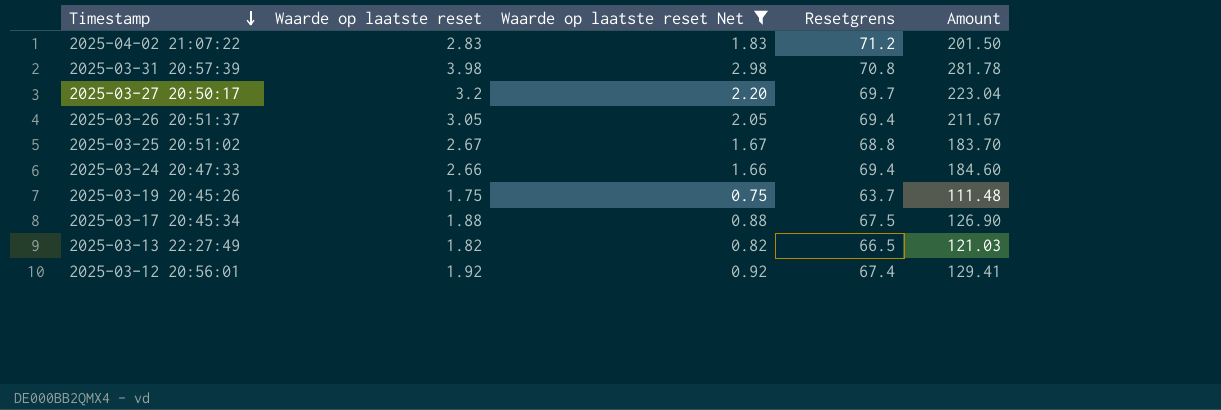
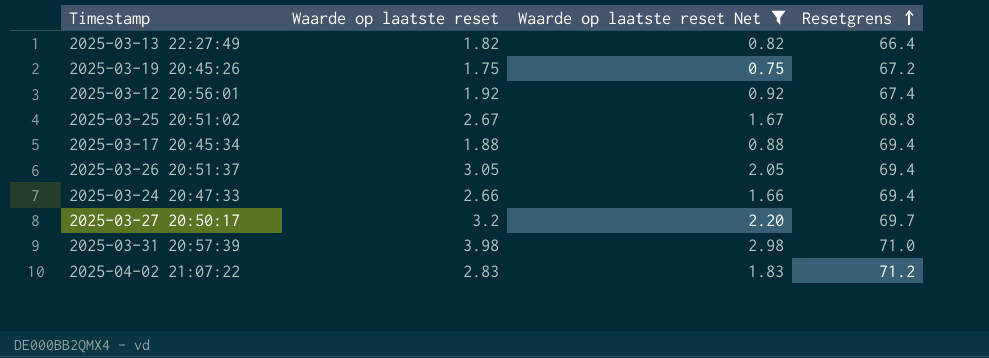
row order: Timestamp descending -> Resetgrens ascending
column Amount | formula: [Waarde op laatste reset] * [Resetgrens] -> none
2025-03-13 22:27:49 | Resetgrens: 66.5 -> 66.4
2025-03-19 20:45:26 | Resetgrens: 63.7 -> 67.2
2025-03-17 20:45:34 | Resetgrens: 67.5 -> 69.4
2025-03-31 20:57:39 | Resetgrens: 70.8 -> 71.0

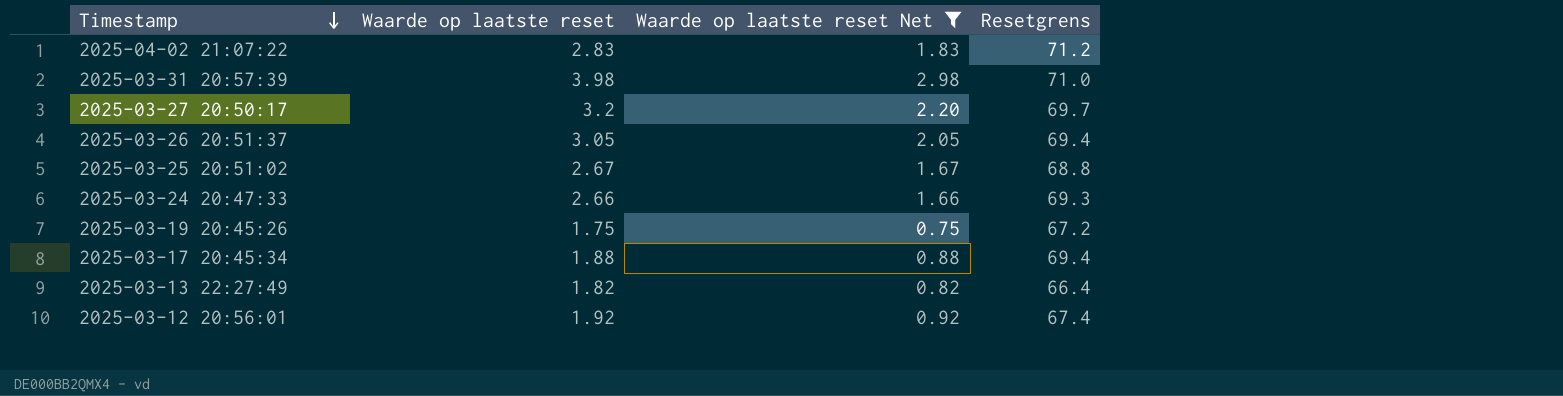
row order: Resetgrens ascending -> Timestamp descending
2025-03-24 20:47:33 | Resetgrens: 69.4 -> 69.3

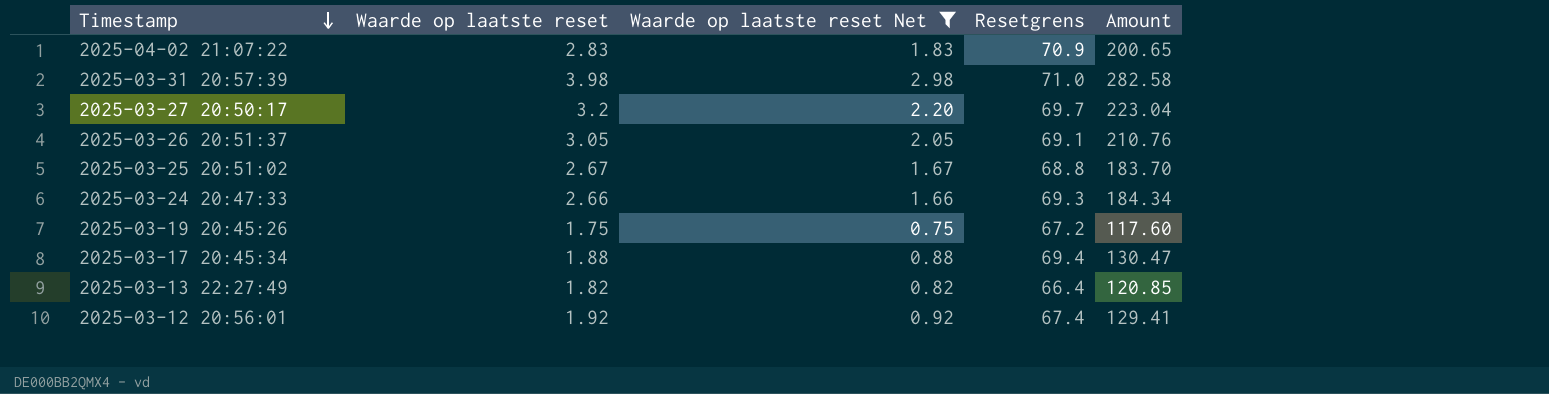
column Amount | formula: none -> [Waarde op laatste reset] * [Resetgrens]
2025-04-02 21:07:22 | Resetgrens: 71.2 -> 70.9
2025-03-26 20:51:37 | Resetgrens: 69.4 -> 69.1

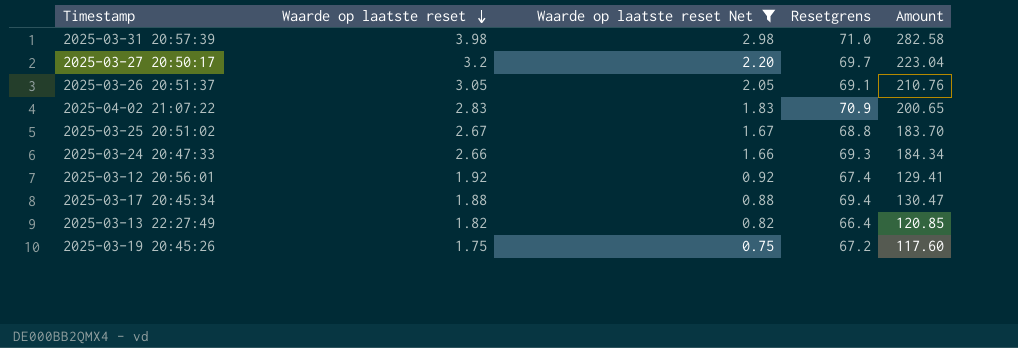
row order: Timestamp descending -> Waarde op laatste reset descending

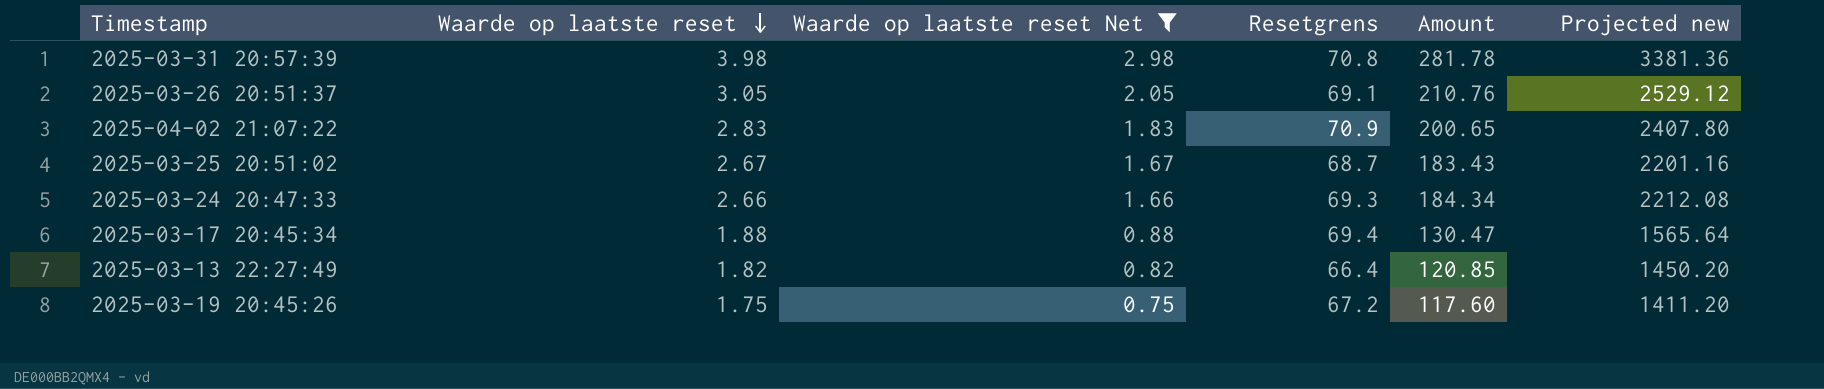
column Projected new | formula: none -> [Amount] * 12
row 2025-03-27 20:50:17: 3.2 | 2.20 | 69.7 | 223.04 -> none
row 2025-03-12 20:56:01: 1.92 | 0.92 | 67.4 | 129.41 -> none
2025-03-31 20:57:39 | Resetgrens: 71.0 -> 70.8
2025-03-31 20:57:39 | Amount: 282.58 -> 281.78
2025-03-25 20:51:02 | Resetgrens: 68.8 -> 68.7
2025-03-25 20:51:02 | Amount: 183.70 -> 183.43

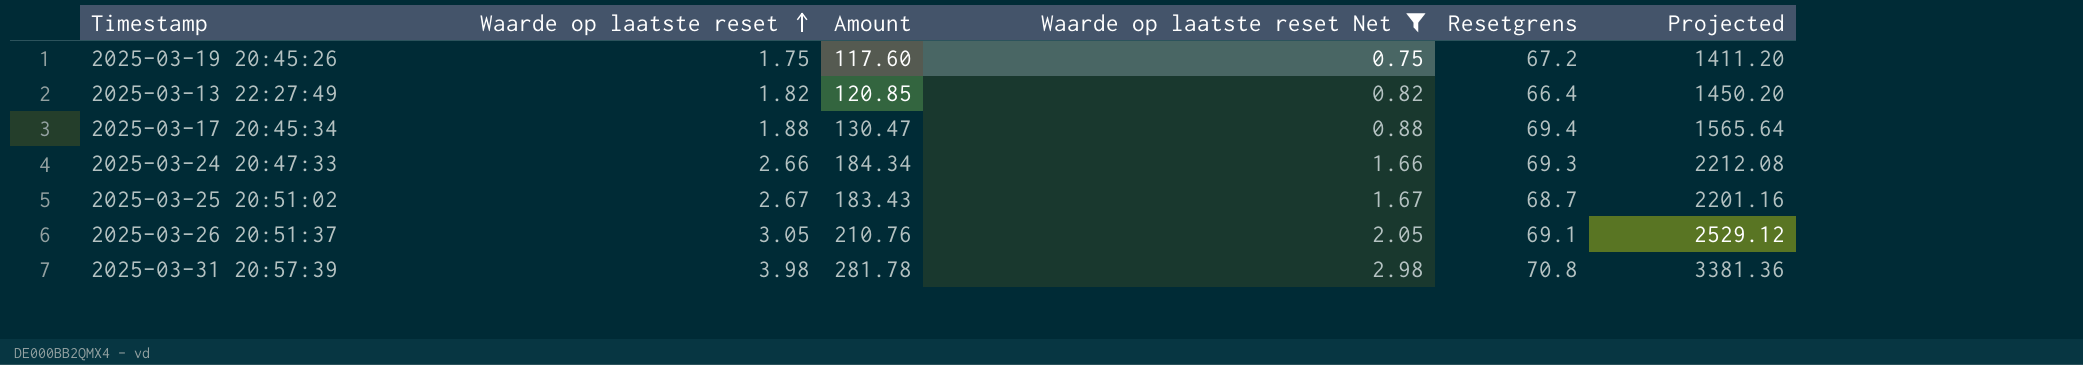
row order: Waarde op laatste reset descending -> Waarde op laatste reset ascending
column Amount | position: 5 -> 3
column name: Projected new -> Projected
row 2025-04-02 21:07:22: 2.83 | 1.83 | 70.9 | 200.65 | 2407.80 -> none

